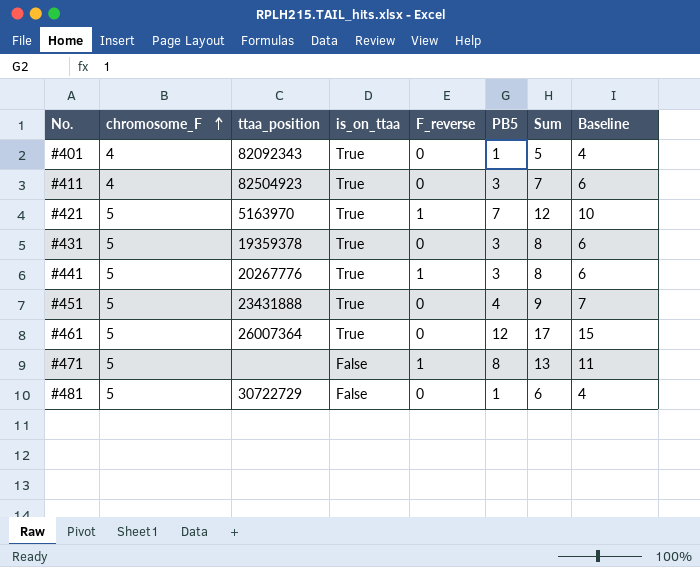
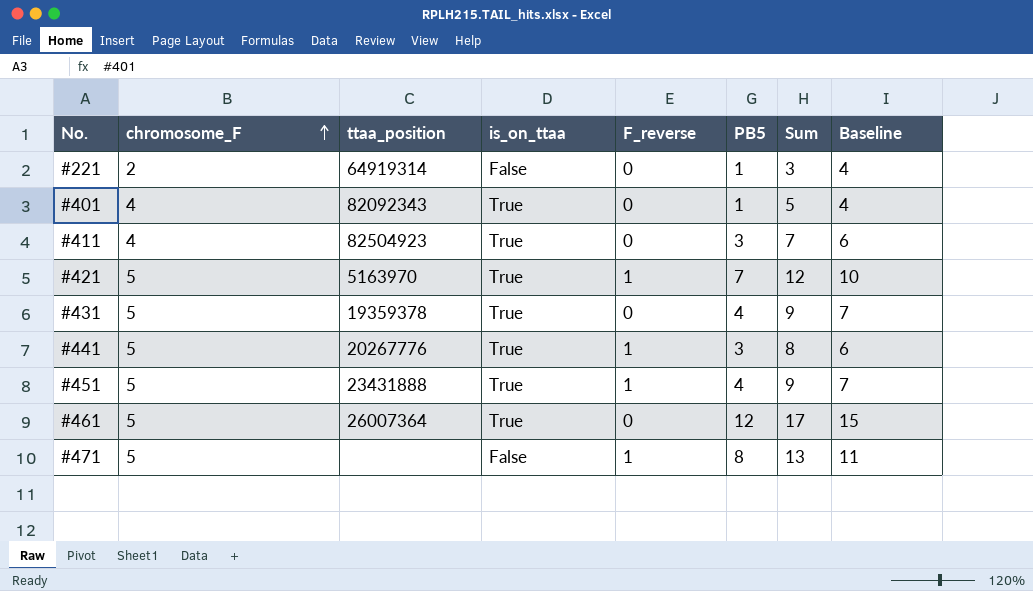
row #481: 5 | 30722729 | False | 0 | 1 | 6 | 4 -> none
row #221: none -> 2 | 64919314 | False | 0 | 1 | 3 | 4
#431 | PB5: 3 -> 4
#431 | Sum: 8 -> 9
#431 | Baseline: 6 -> 7
#451 | F_reverse: 0 -> 1

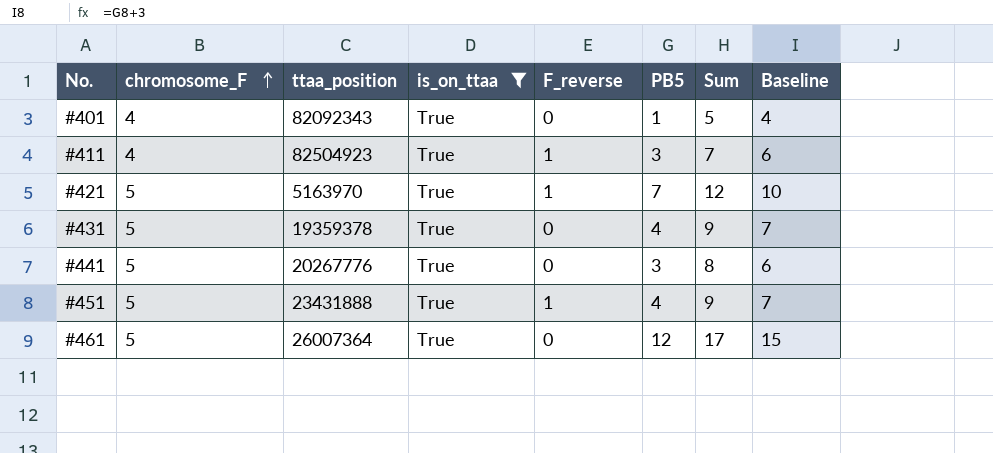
filter: none -> is_on_ttaa = True
#411 | F_reverse: 0 -> 1
#441 | F_reverse: 1 -> 0

